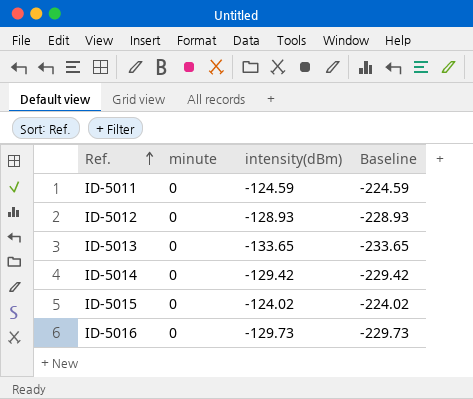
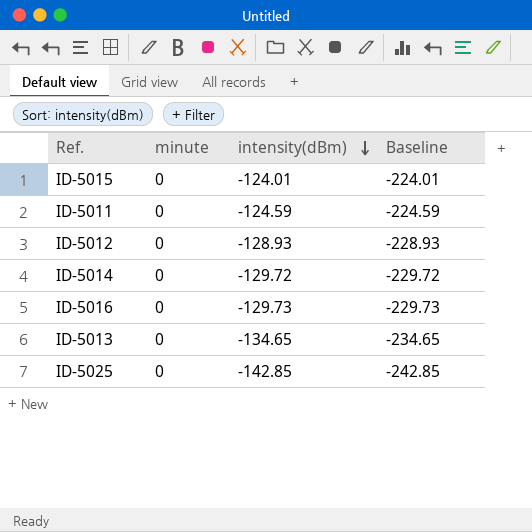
row order: Ref. ascending -> intensity(dBm) descending
ID-5015 | intensity(dBm): -124.02 -> -124.01
ID-5015 | Baseline: -224.02 -> -224.01
ID-5014 | intensity(dBm): -129.42 -> -129.72
ID-5014 | Baseline: -229.42 -> -229.72
ID-5013 | intensity(dBm): -133.65 -> -134.65
ID-5013 | Baseline: -233.65 -> -234.65
row ID-5025: none -> 0 | -142.85 | -242.85

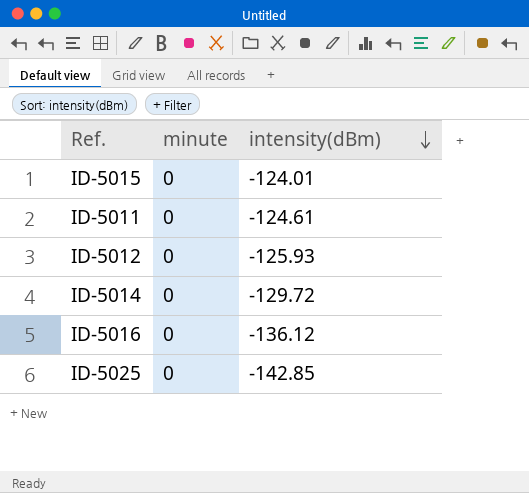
column Baseline | formula: [intensity(dBm)] - 100 -> none
row ID-5013: 0 | -134.65 | -234.65 -> none
ID-5011 | intensity(dBm): -124.59 -> -124.61
ID-5012 | intensity(dBm): -128.93 -> -125.93
ID-5016 | intensity(dBm): -129.73 -> -136.12

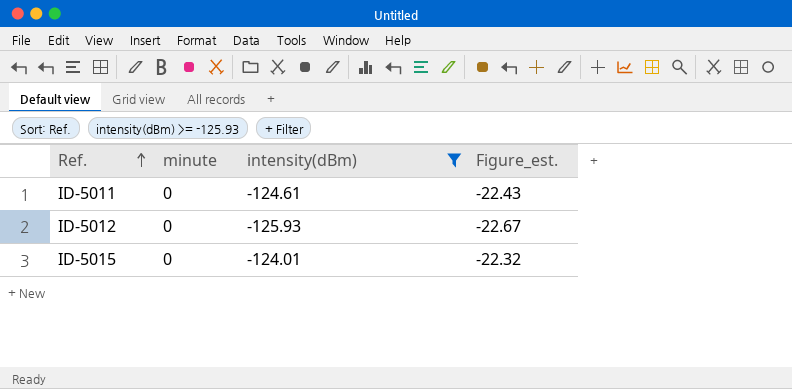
filter: none -> intensity(dBm) >= -125.93
row order: intensity(dBm) descending -> Ref. ascending
column Figure_est. | formula: none -> [intensity(dBm)] * 0.18

